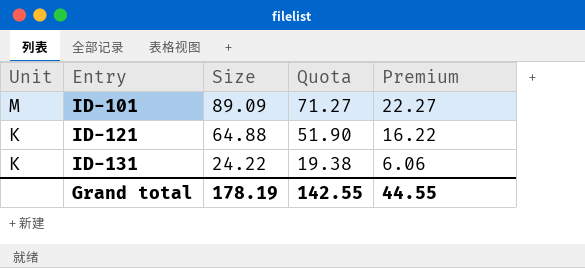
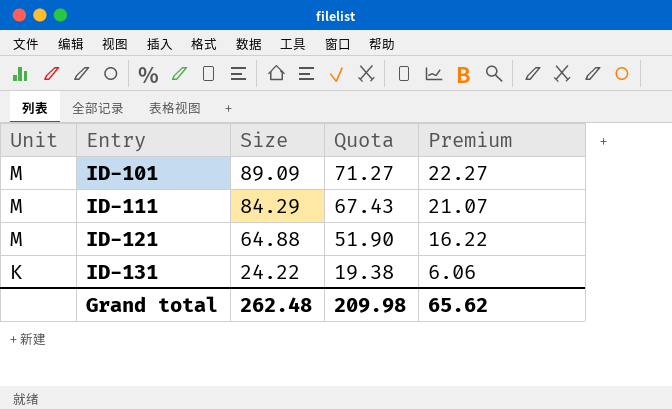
row ID-111: none -> M | 84.29 | 67.43 | 21.07
ID-121 | Unit: K -> M
Grand total | Size: 178.19 -> 262.48
Grand total | Quota: 142.55 -> 209.98
Grand total | Premium: 44.55 -> 65.62

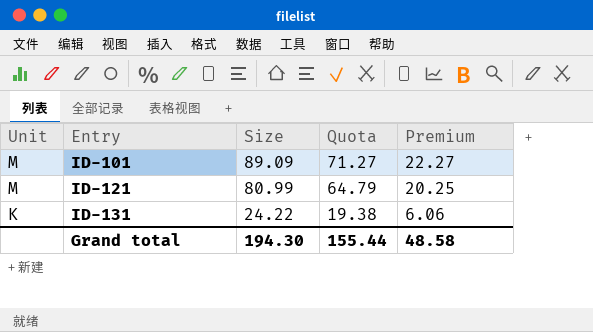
row ID-111: M | 84.29 | 67.43 | 21.07 -> none
ID-121 | Size: 64.88 -> 80.99
ID-121 | Quota: 51.90 -> 64.79
ID-121 | Premium: 16.22 -> 20.25
Grand total | Size: 262.48 -> 194.30
Grand total | Quota: 209.98 -> 155.44
Grand total | Premium: 65.62 -> 48.58

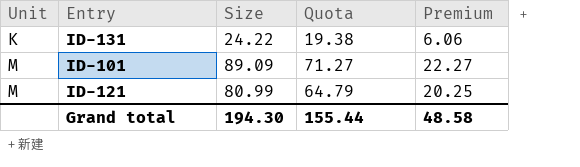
row order: Unit descending -> Unit ascending

